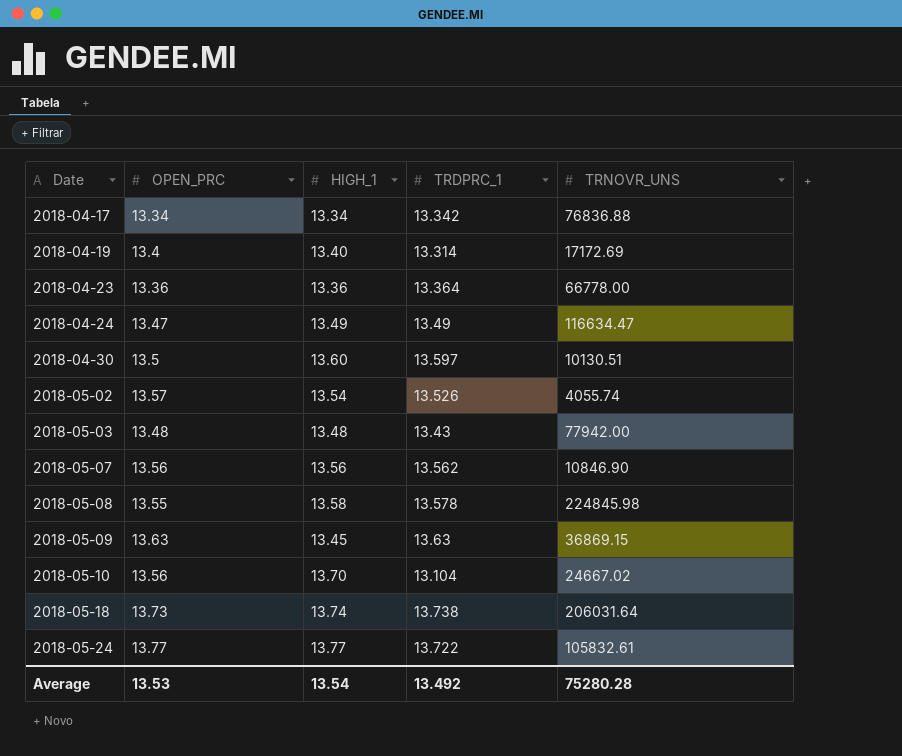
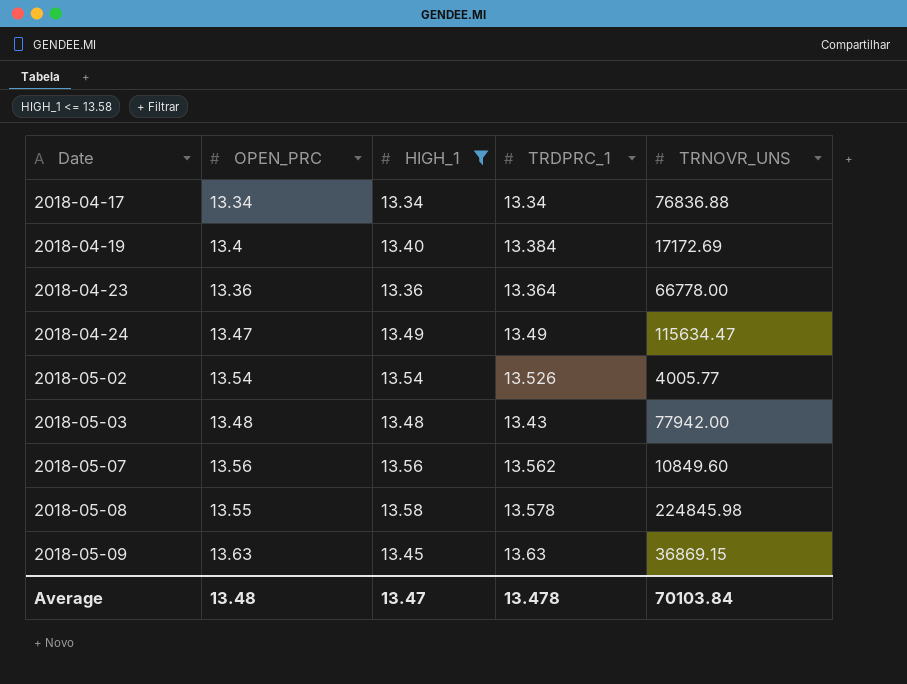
filter: none -> HIGH_1 <= 13.58
2018-04-17 | TRDPRC_1: 13.342 -> 13.34
2018-04-19 | TRDPRC_1: 13.314 -> 13.384
2018-04-24 | TRNOVR_UNS: 116634.47 -> 115634.47
2018-05-02 | OPEN_PRC: 13.57 -> 13.54
2018-05-02 | TRNOVR_UNS: 4055.74 -> 4005.77
2018-05-07 | TRNOVR_UNS: 10846.90 -> 10849.60
Average | OPEN_PRC: 13.53 -> 13.48
Average | HIGH_1: 13.54 -> 13.47
Average | TRDPRC_1: 13.492 -> 13.478
Average | TRNOVR_UNS: 75280.28 -> 70103.84

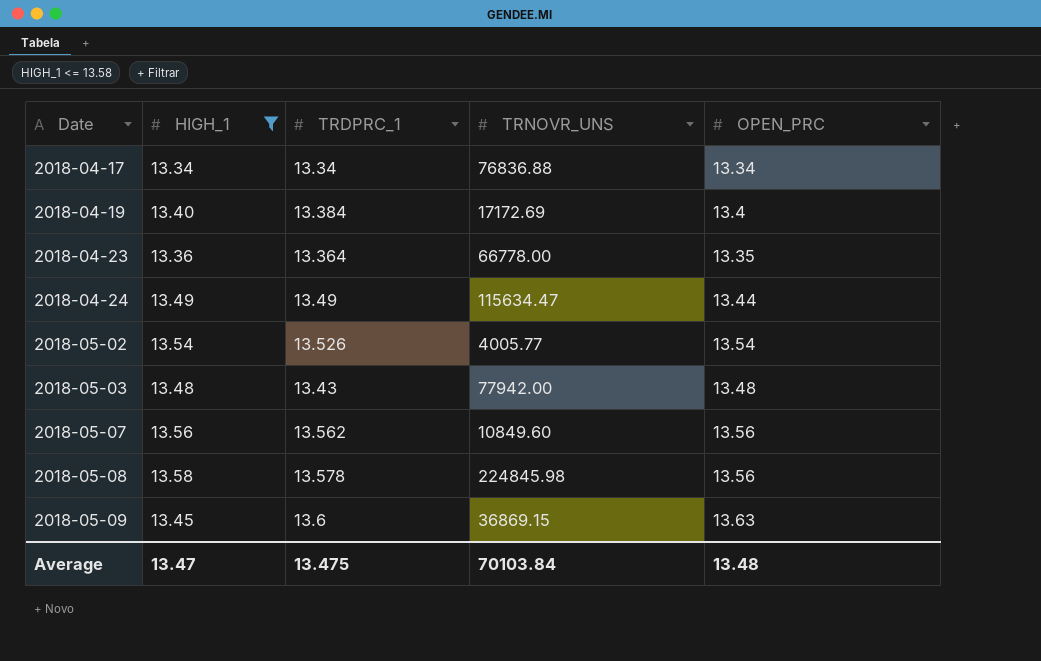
column OPEN_PRC | position: 2 -> 5
2018-04-23 | OPEN_PRC: 13.36 -> 13.35
2018-04-24 | OPEN_PRC: 13.47 -> 13.44
2018-05-08 | OPEN_PRC: 13.55 -> 13.56
2018-05-09 | TRDPRC_1: 13.63 -> 13.6
Average | TRDPRC_1: 13.478 -> 13.475

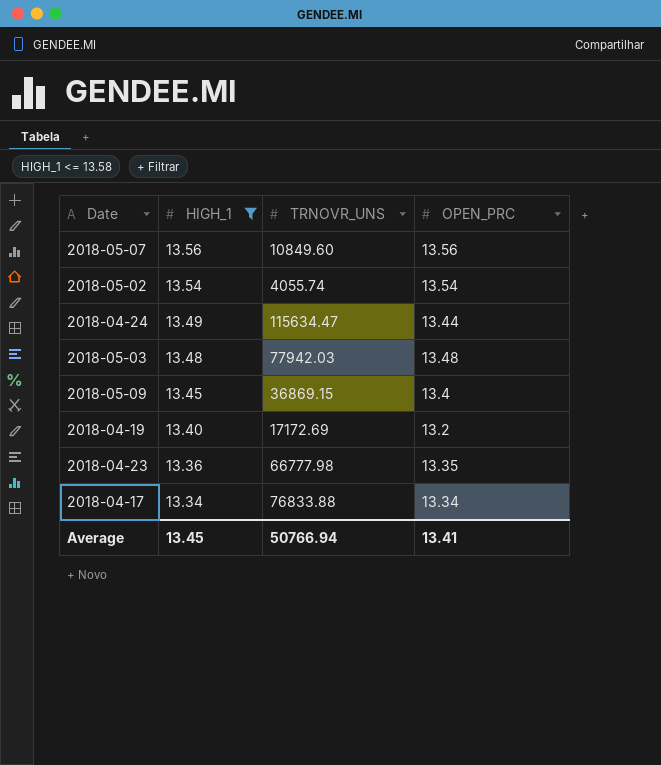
row order: Date ascending -> HIGH_1 descending
column TRDPRC_1 | position: 3 -> none
row 2018-05-08: 13.58 | 13.578 | 224845.98 | 13.56 -> none
2018-05-02 | TRNOVR_UNS: 4005.77 -> 4055.74
2018-05-03 | TRNOVR_UNS: 77942.00 -> 77942.03
2018-05-09 | OPEN_PRC: 13.63 -> 13.4
2018-04-19 | OPEN_PRC: 13.4 -> 13.2
2018-04-23 | TRNOVR_UNS: 66778.00 -> 66777.98
2018-04-17 | TRNOVR_UNS: 76836.88 -> 76833.88
Average | HIGH_1: 13.47 -> 13.45
Average | TRNOVR_UNS: 70103.84 -> 50766.94
Average | OPEN_PRC: 13.48 -> 13.41

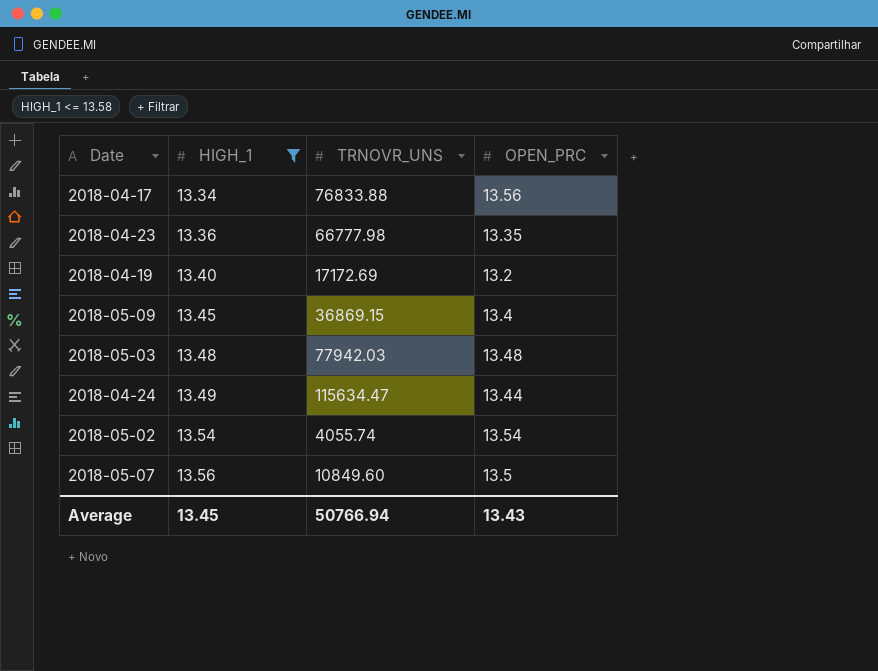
row order: HIGH_1 descending -> HIGH_1 ascending
2018-04-17 | OPEN_PRC: 13.34 -> 13.56
2018-05-07 | OPEN_PRC: 13.56 -> 13.5
Average | OPEN_PRC: 13.41 -> 13.43

